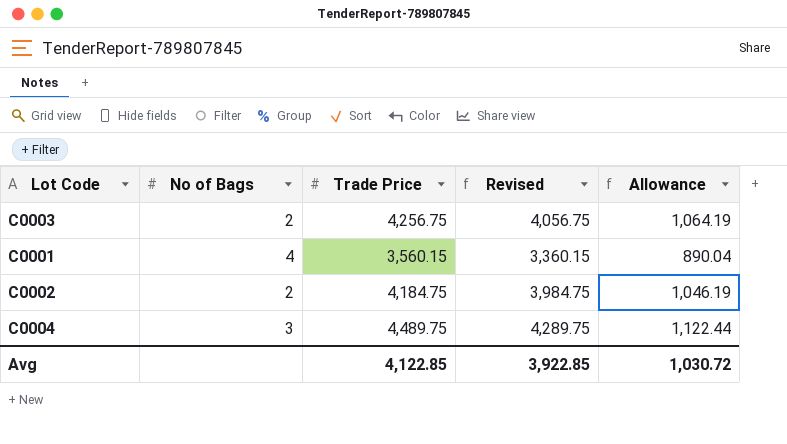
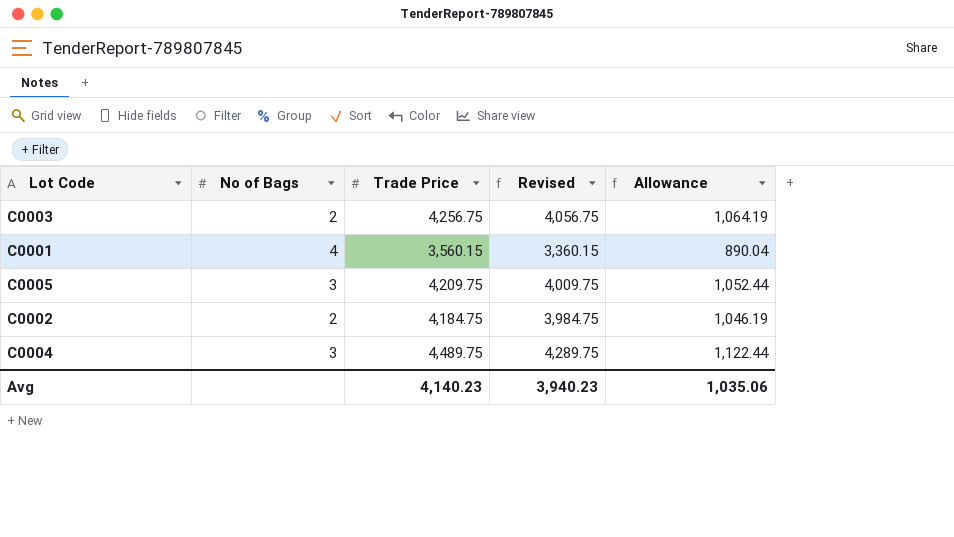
row C0005: none -> 3 | 4,209.75 | 4,009.75 | 1,052.44
Avg | Trade Price: 4,122.85 -> 4,140.23
Avg | Revised: 3,922.85 -> 3,940.23
Avg | Allowance: 1,030.72 -> 1,035.06

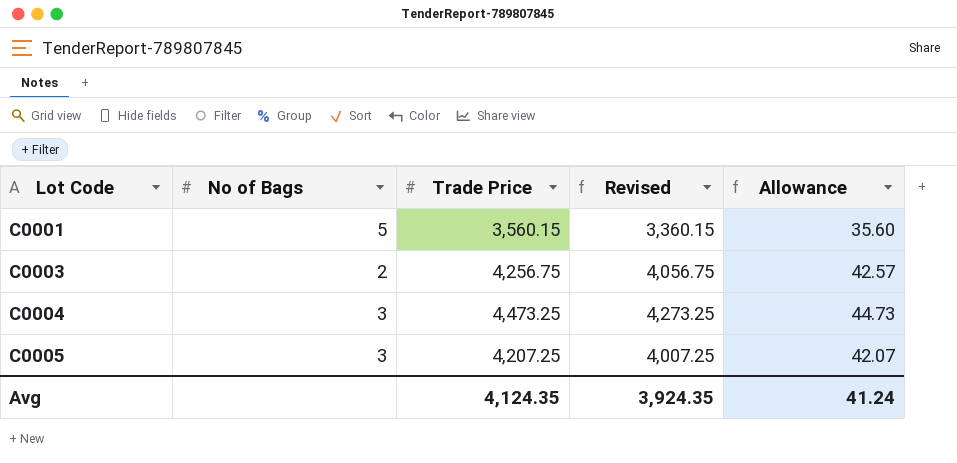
row order: none -> Lot Code ascending
column Allowance | formula: [Trade Price] * 0.25 -> [Trade Price] * 0.01
row C0002: 2 | 4,184.75 | 3,984.75 | 1,046.19 -> none
C0001 | No of Bags: 4 -> 5
C0004 | Trade Price: 4,489.75 -> 4,473.25
C0004 | Revised: 4,289.75 -> 4,273.25
C0005 | Trade Price: 4,209.75 -> 4,207.25
C0005 | Revised: 4,009.75 -> 4,007.25
Avg | Trade Price: 4,140.23 -> 4,124.35
Avg | Revised: 3,940.23 -> 3,924.35
Avg | Allowance: 1,035.06 -> 41.24

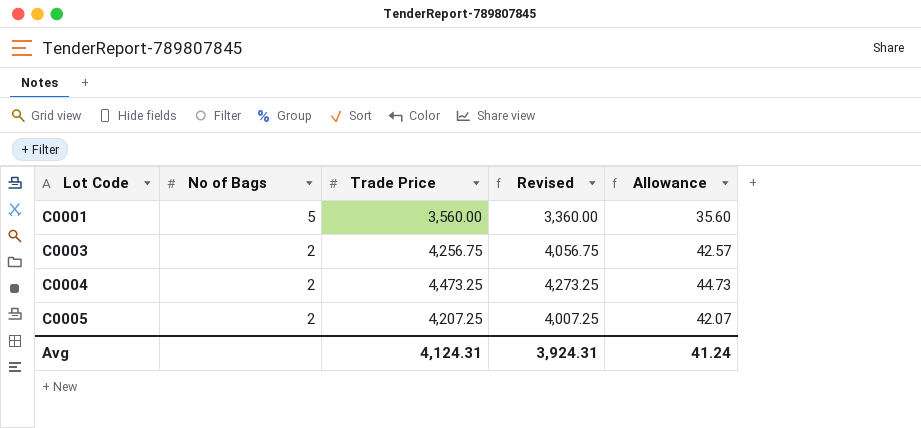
C0001 | Trade Price: 3,560.15 -> 3,560.00
C0001 | Revised: 3,360.15 -> 3,360.00
C0004 | No of Bags: 3 -> 2
C0005 | No of Bags: 3 -> 2
Avg | Trade Price: 4,124.35 -> 4,124.31
Avg | Revised: 3,924.35 -> 3,924.31

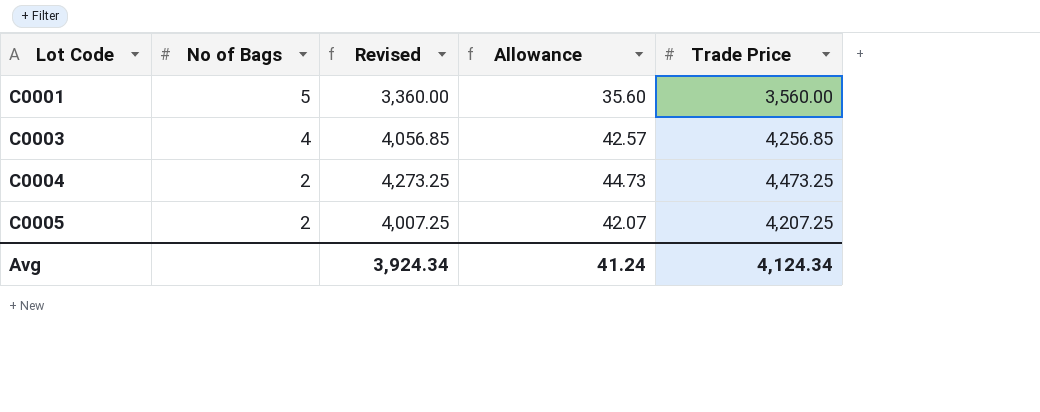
column Trade Price | position: 3 -> 5
C0003 | No of Bags: 2 -> 4
C0003 | Revised: 4,056.75 -> 4,056.85
C0003 | Trade Price: 4,256.75 -> 4,256.85
Avg | Revised: 3,924.31 -> 3,924.34
Avg | Trade Price: 4,124.31 -> 4,124.34

